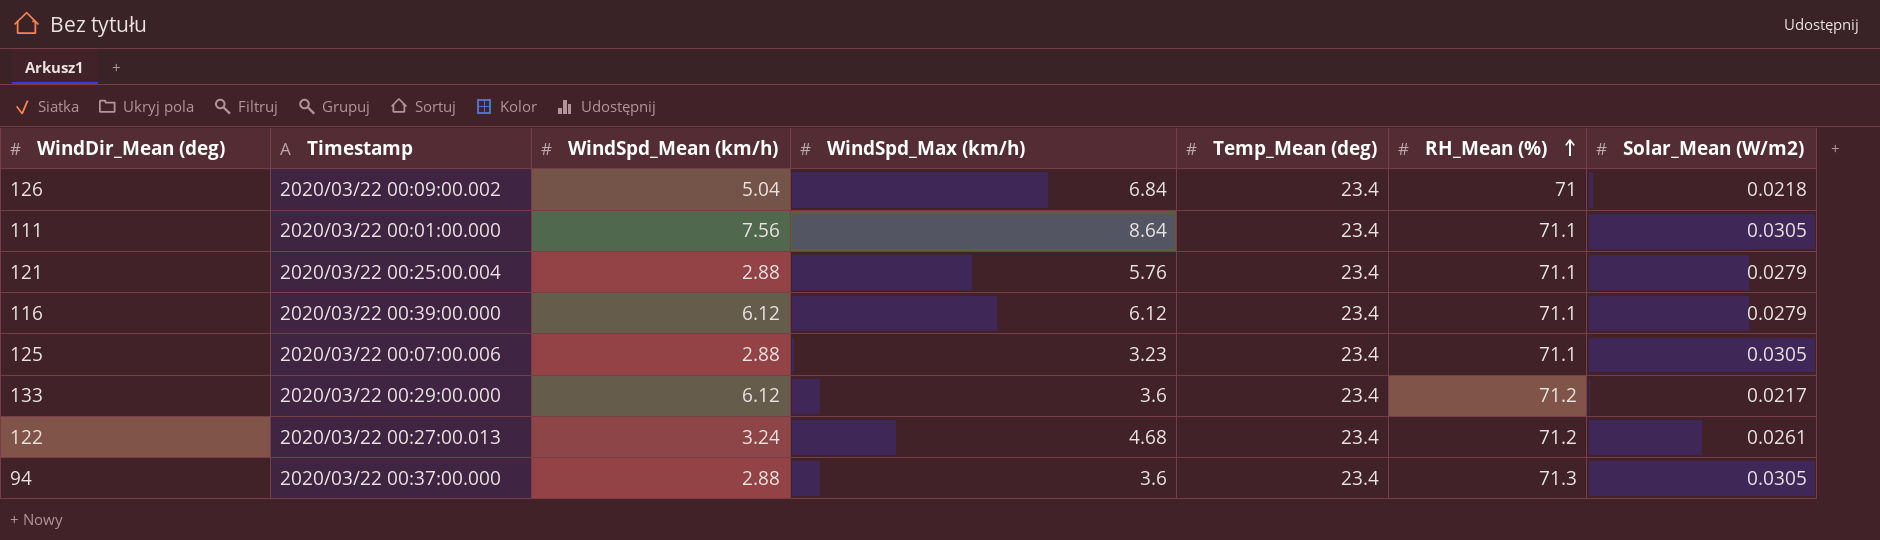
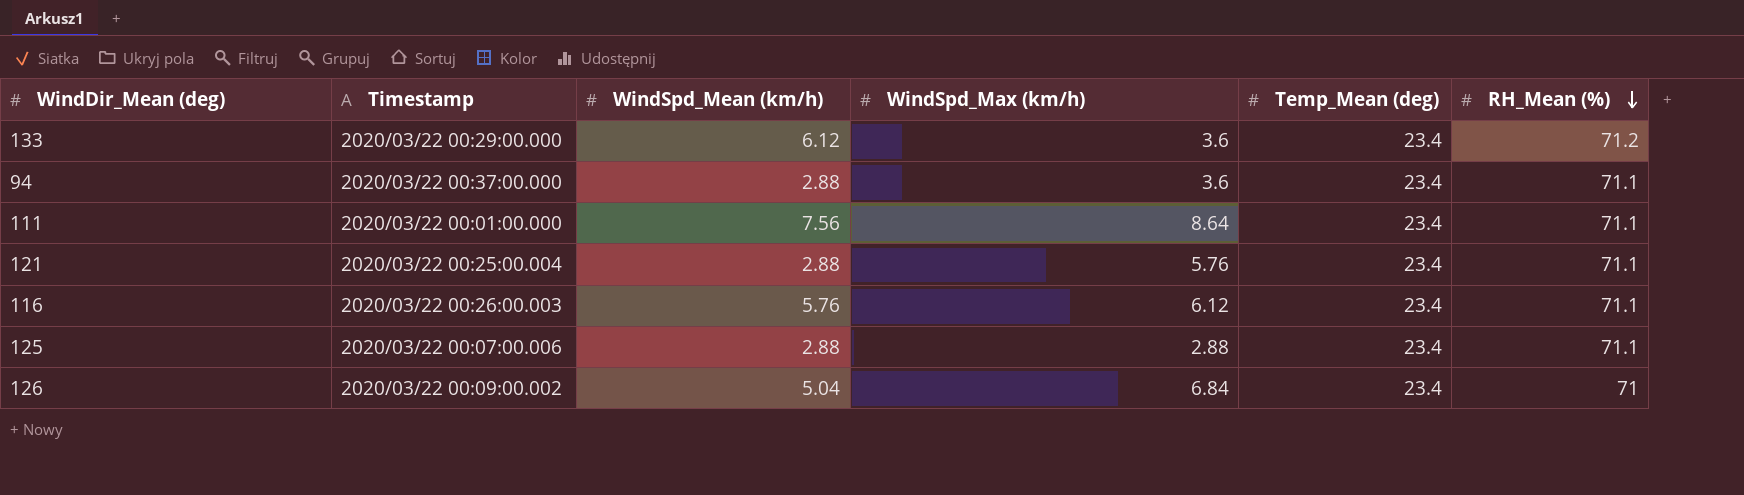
row order: RH_Mean (%) ascending -> RH_Mean (%) descending
column Solar_Mean (W/m2) | position: 7 -> none
row 122: 2020/03/22 00:27:00.013 | 3.24 | 4.68 | 23.4 | 71.2 | 0.0261 -> none
94 | RH_Mean (%): 71.3 -> 71.1
116 | Timestamp: 2020/03/22 00:39:00.000 -> 2020/03/22 00:26:00.003
116 | WindSpd_Mean (km/h): 6.12 -> 5.76
125 | WindSpd_Max (km/h): 3.23 -> 2.88

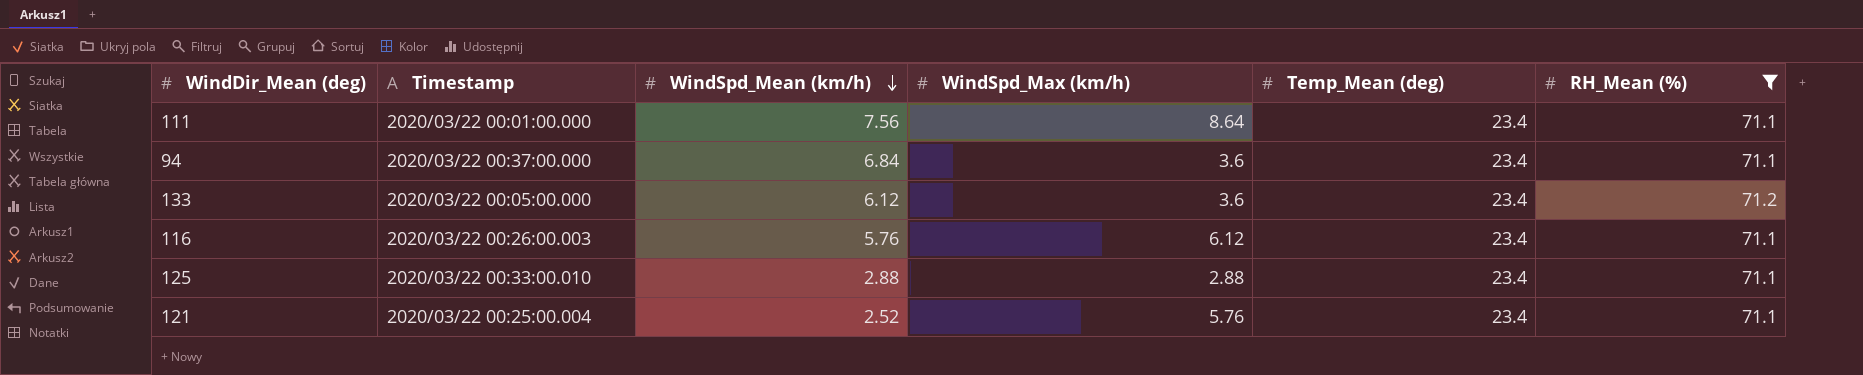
filter: none -> RH_Mean (%) != 71
row order: RH_Mean (%) descending -> WindSpd_Mean (km/h) descending
94 | WindSpd_Mean (km/h): 2.88 -> 6.84
133 | Timestamp: 2020/03/22 00:29:00.000 -> 2020/03/22 00:05:00.000
125 | Timestamp: 2020/03/22 00:07:00.006 -> 2020/03/22 00:33:00.010
121 | WindSpd_Mean (km/h): 2.88 -> 2.52

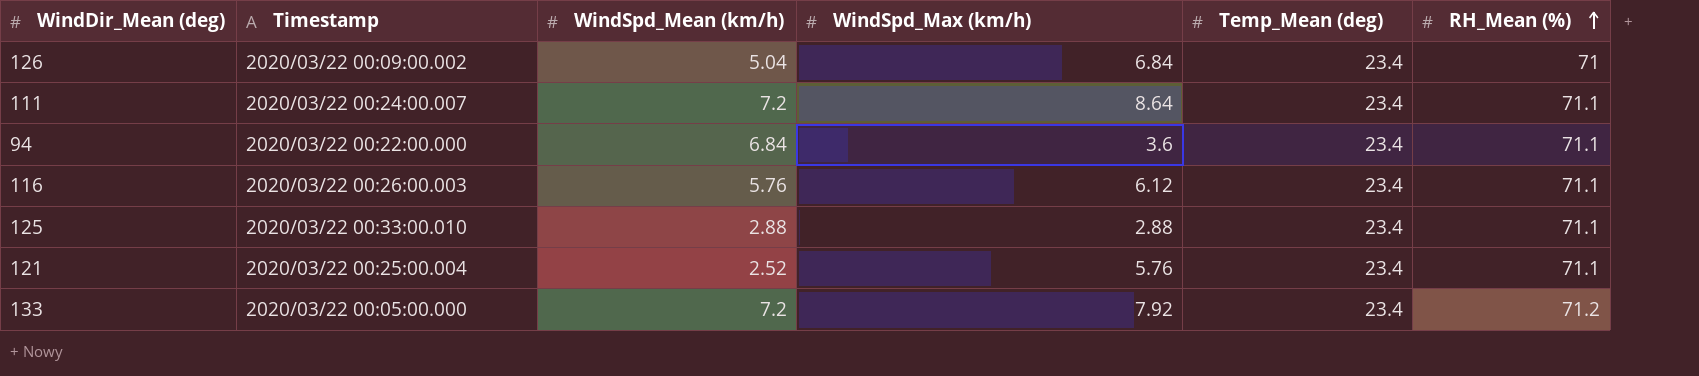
filter: RH_Mean (%) != 71 -> none
row order: WindSpd_Mean (km/h) descending -> RH_Mean (%) ascending
111 | Timestamp: 2020/03/22 00:01:00.000 -> 2020/03/22 00:24:00.007
111 | WindSpd_Mean (km/h): 7.56 -> 7.2
94 | Timestamp: 2020/03/22 00:37:00.000 -> 2020/03/22 00:22:00.000
133 | WindSpd_Mean (km/h): 6.12 -> 7.2
133 | WindSpd_Max (km/h): 3.6 -> 7.92

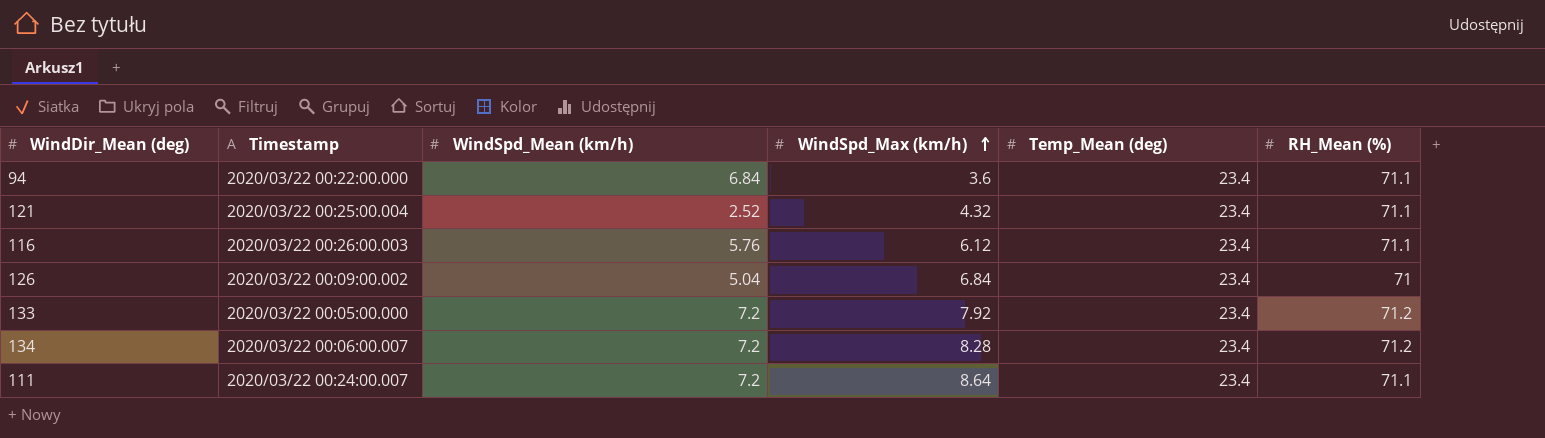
row order: RH_Mean (%) ascending -> WindSpd_Max (km/h) ascending
row 125: 2020/03/22 00:33:00.010 | 2.88 | 2.88 | 23.4 | 71.1 -> none
121 | WindSpd_Max (km/h): 5.76 -> 4.32
row 134: none -> 2020/03/22 00:06:00.007 | 7.2 | 8.28 | 23.4 | 71.2

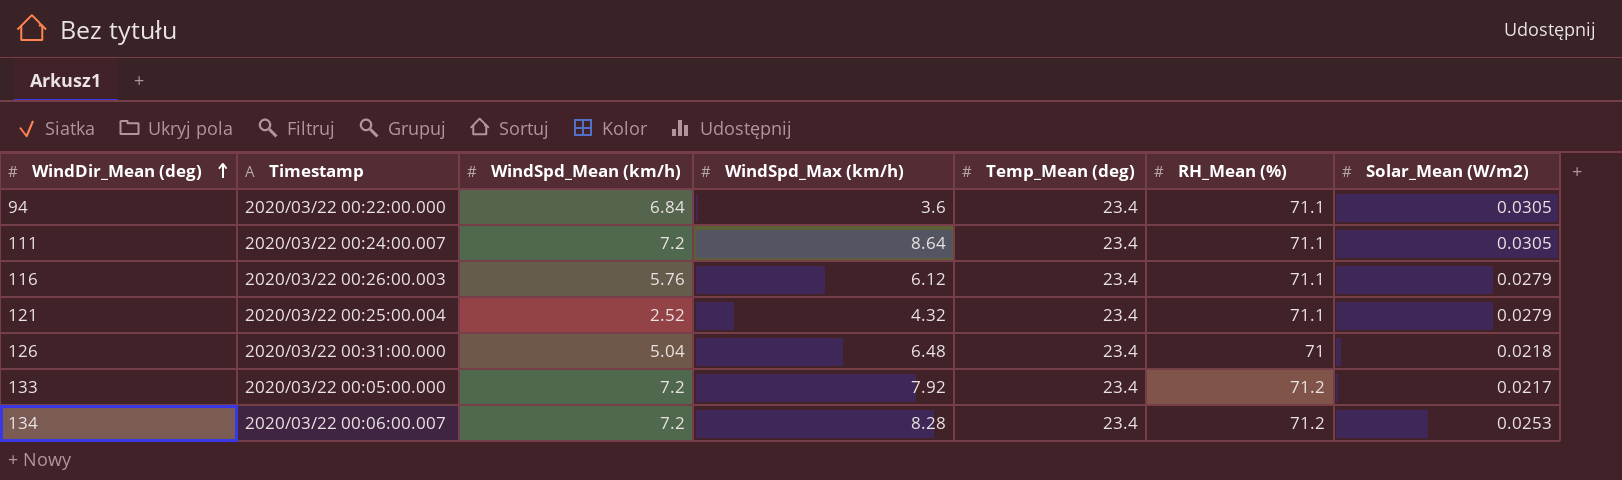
row order: WindSpd_Max (km/h) ascending -> WindDir_Mean (deg) ascending
column Solar_Mean (W/m2) | position: none -> 7
126 | Timestamp: 2020/03/22 00:09:00.002 -> 2020/03/22 00:31:00.000
126 | WindSpd_Max (km/h): 6.84 -> 6.48

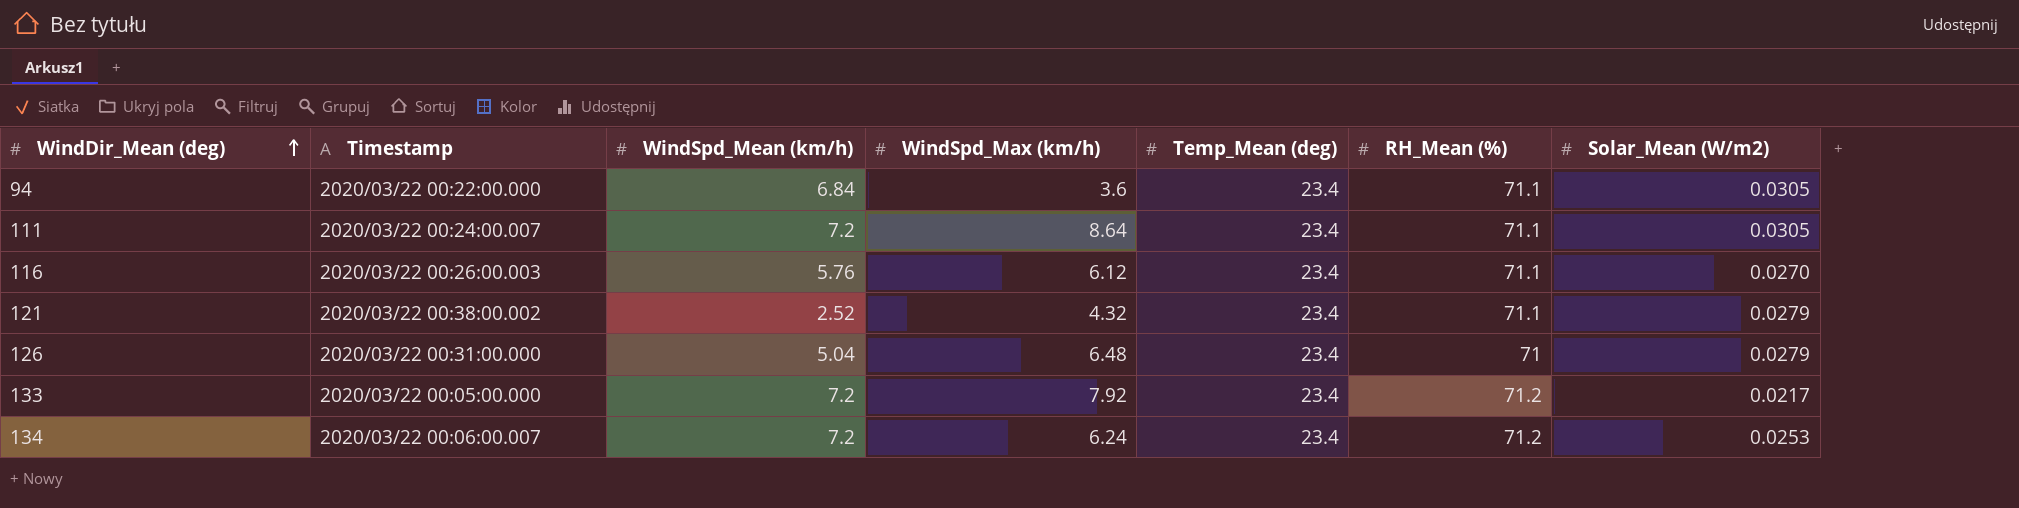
116 | Solar_Mean (W/m2): 0.0279 -> 0.0270
121 | Timestamp: 2020/03/22 00:25:00.004 -> 2020/03/22 00:38:00.002
126 | Solar_Mean (W/m2): 0.0218 -> 0.0279
134 | WindSpd_Max (km/h): 8.28 -> 6.24

